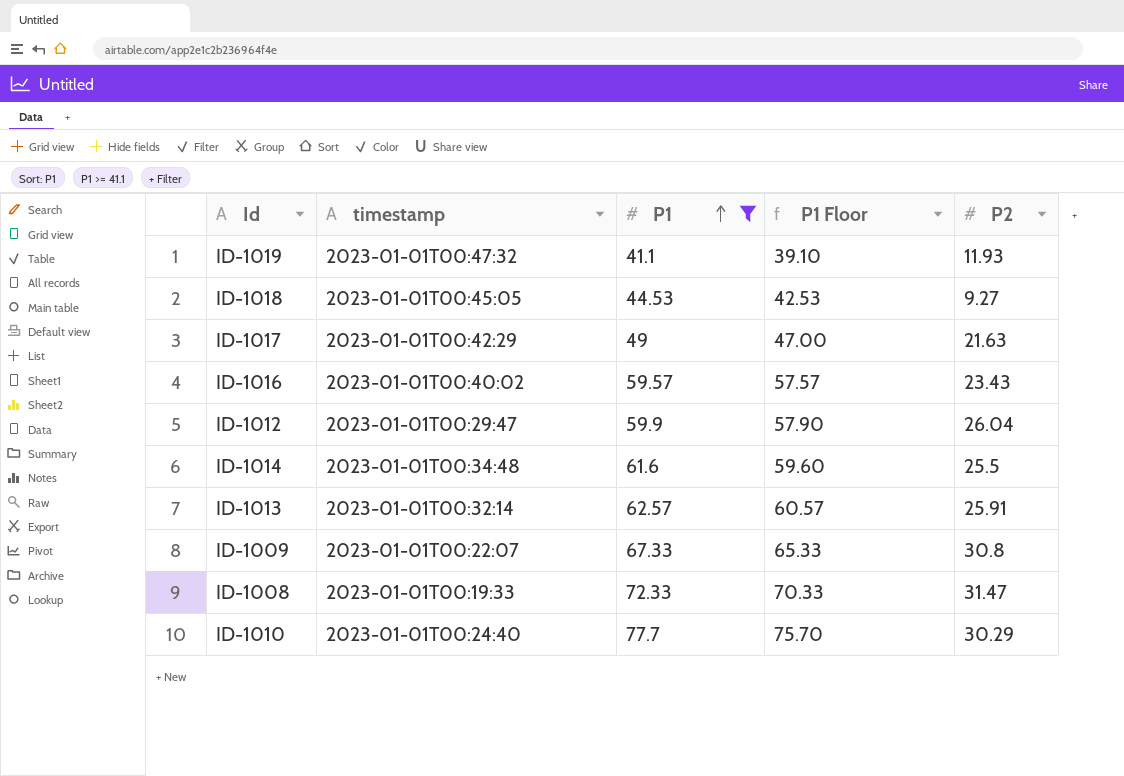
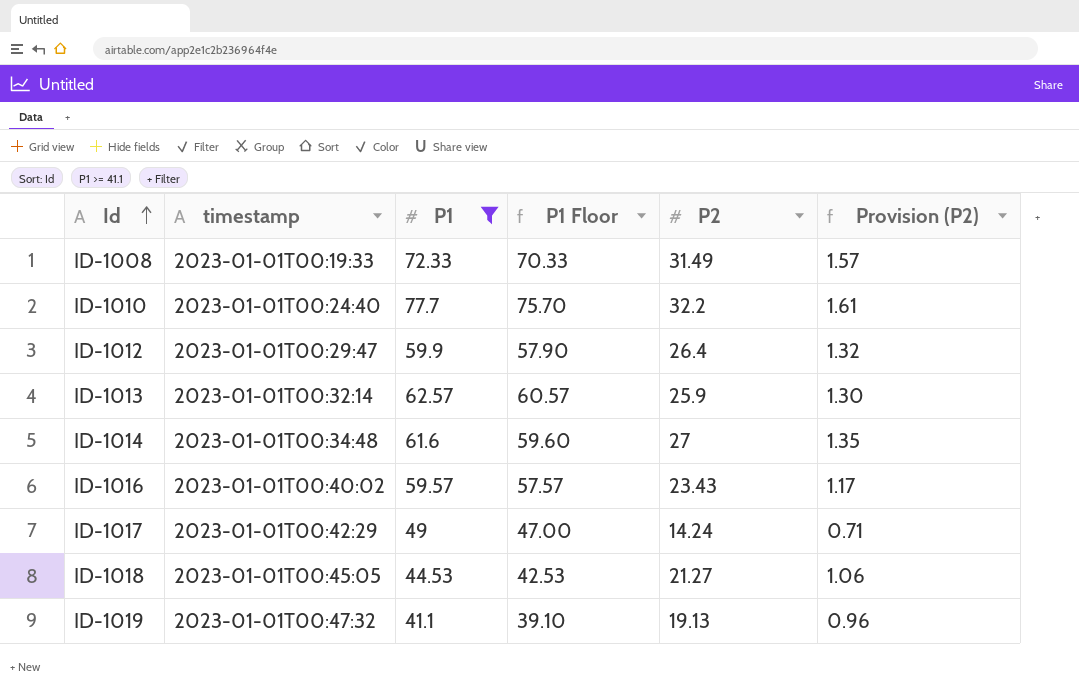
row order: P1 ascending -> Id ascending
column Provision (P2) | formula: none -> [P2] * 0.05
row ID-1009: 2023-01-01T00:22:07 | 67.33 | 65.33 | 30.8 -> none
ID-1008 | P2: 31.47 -> 31.49
ID-1010 | P2: 30.29 -> 32.2
ID-1012 | P2: 26.04 -> 26.4
ID-1013 | P2: 25.91 -> 25.9
ID-1014 | P2: 25.5 -> 27
ID-1017 | P2: 21.63 -> 14.24
ID-1018 | P2: 9.27 -> 21.27
ID-1019 | P2: 11.93 -> 19.13

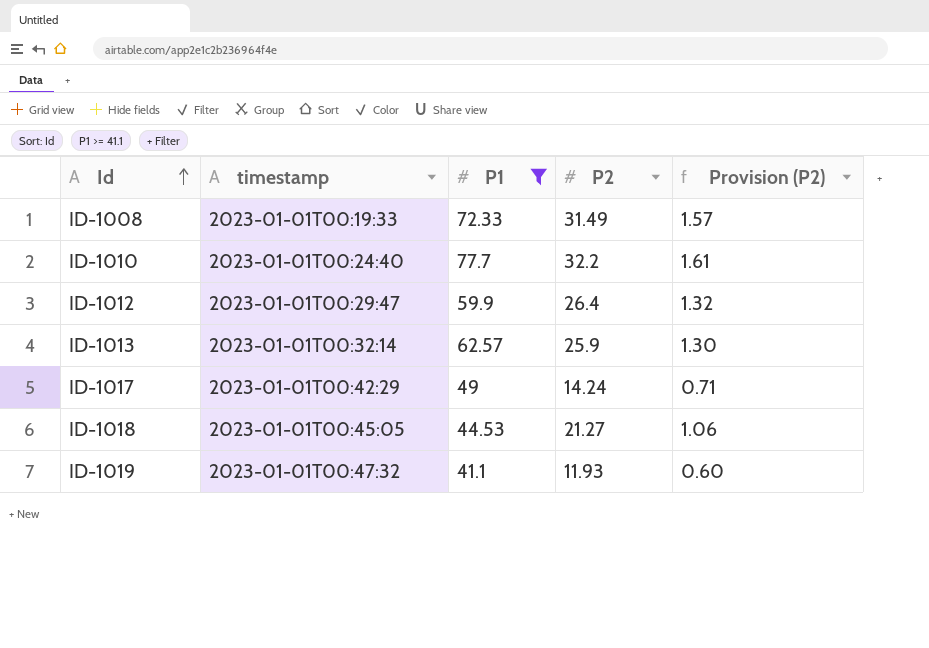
column P1 Floor | formula: [P1] - 2 -> none
row ID-1014: 2023-01-01T00:34:48 | 61.6 | 59.60 | 27 | 1.35 -> none
row ID-1016: 2023-01-01T00:40:02 | 59.57 | 57.57 | 23.43 | 1.17 -> none
ID-1019 | P2: 19.13 -> 11.93
ID-1019 | Provision (P2): 0.96 -> 0.60

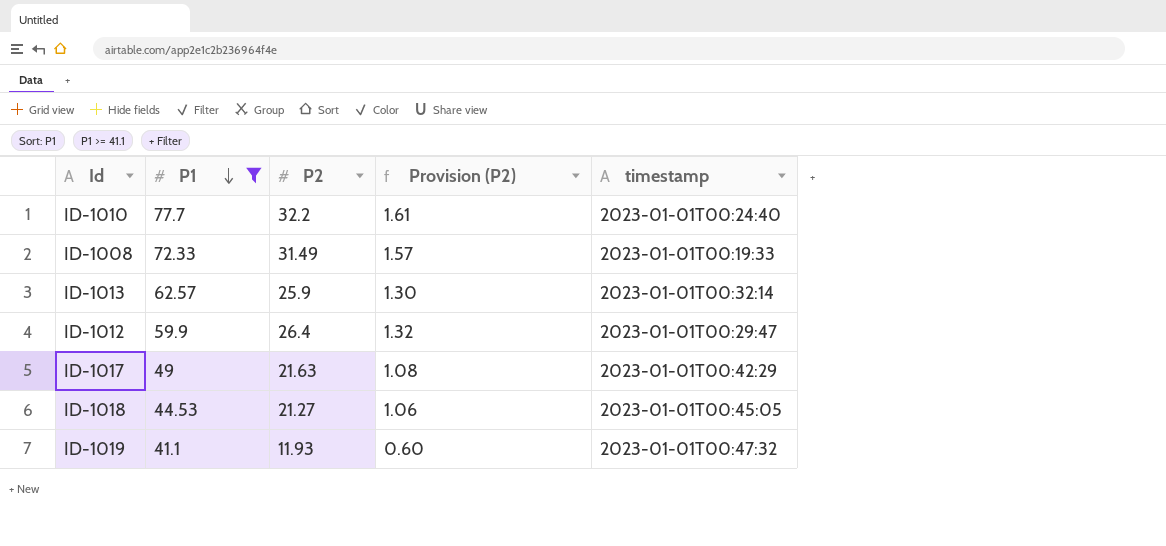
row order: Id ascending -> P1 descending
column timestamp | position: 2 -> 5
ID-1017 | P2: 14.24 -> 21.63
ID-1017 | Provision (P2): 0.71 -> 1.08

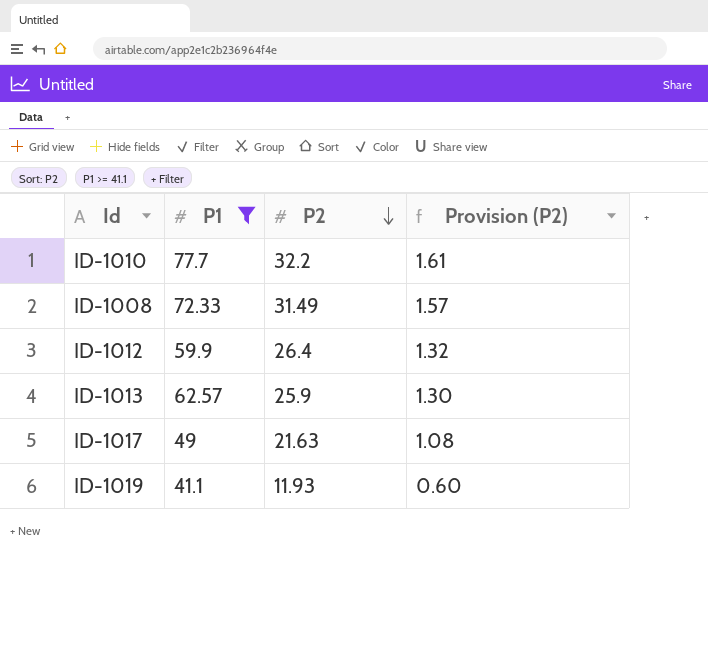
row order: P1 descending -> P2 descending
column timestamp | position: 5 -> none
row ID-1018: 44.53 | 21.27 | 1.06 | 2023-01-01T00:45:05 -> none

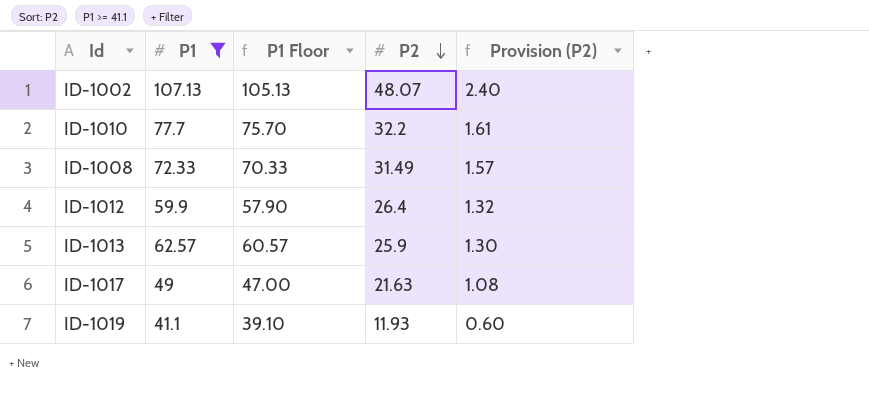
column P1 Floor | formula: none -> [P1] - 2
row ID-1002: none -> 107.13 | 105.13 | 48.07 | 2.40

